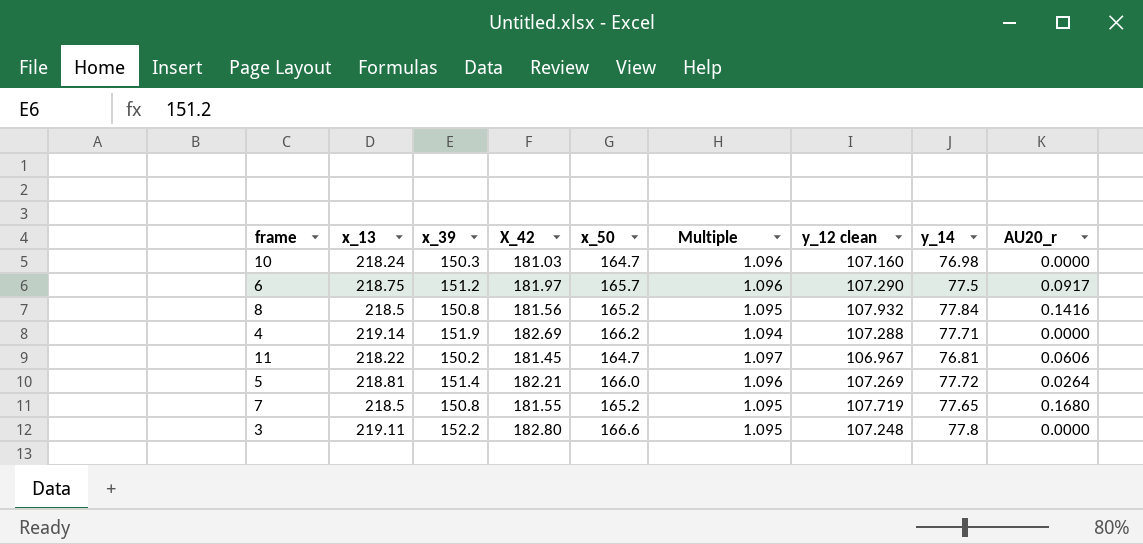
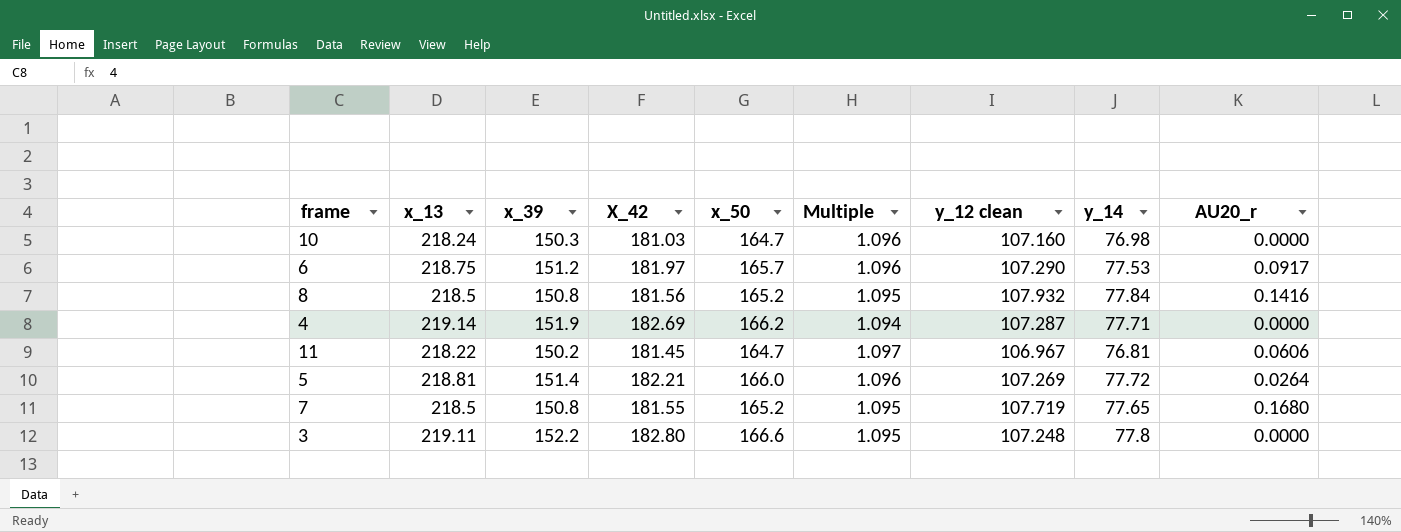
6 | y_14: 77.5 -> 77.53
4 | y_12 clean: 107.288 -> 107.287

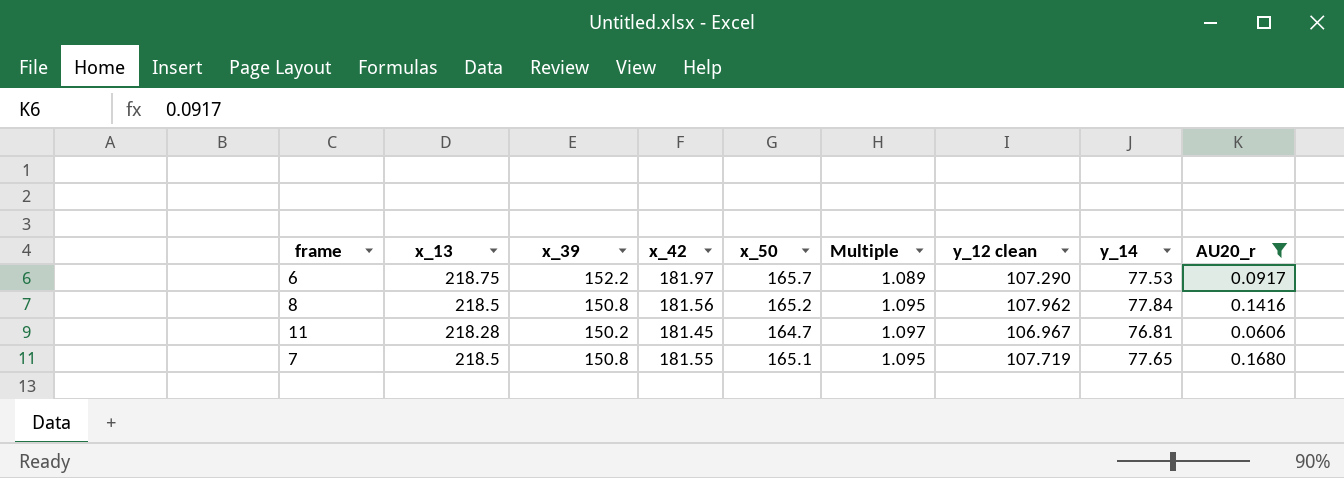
filter: none -> AU20_r >= 0.0606
column name: X_42 -> x_42
6 | x_39: 151.2 -> 152.2
6 | Multiple: 1.096 -> 1.089
8 | y_12 clean: 107.932 -> 107.962
11 | x_13: 218.22 -> 218.28
7 | x_50: 165.2 -> 165.1

